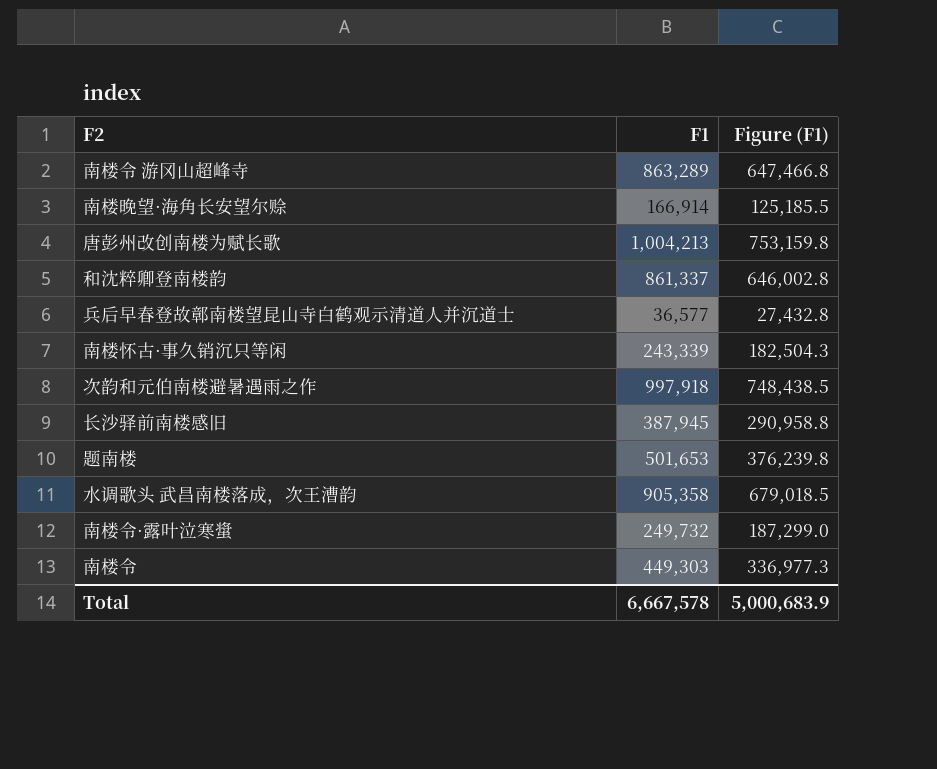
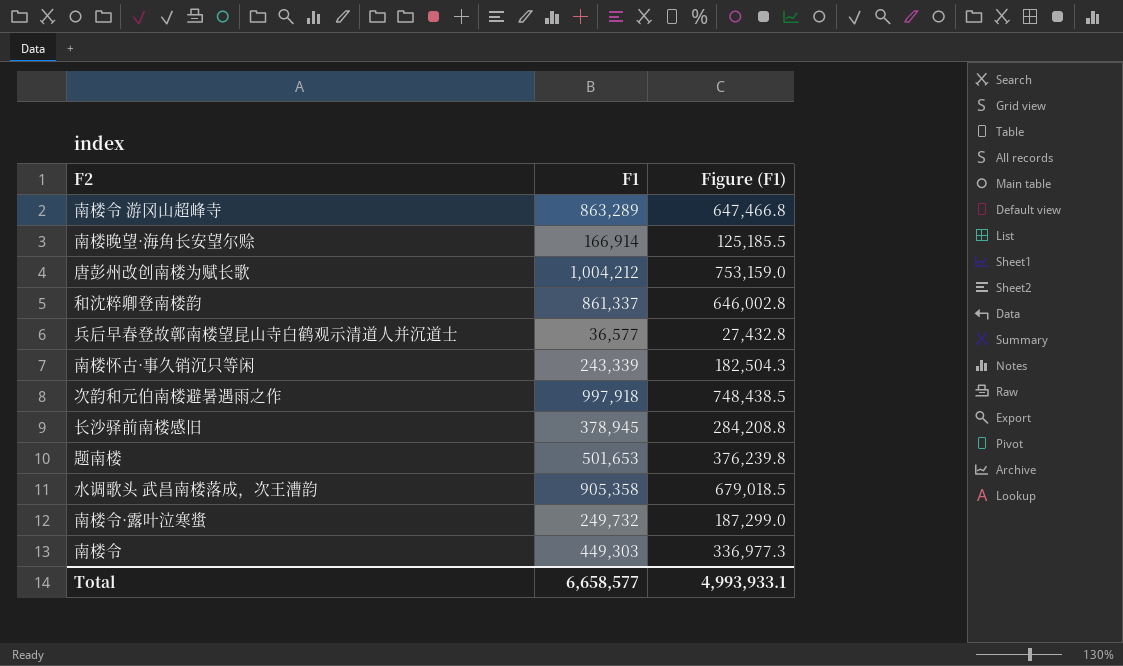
唐彭州改创南楼为赋长歌 | F1: 1,004,213 -> 1,004,212
唐彭州改创南楼为赋长歌 | Figure (F1): 753,159.8 -> 753,159.0
长沙驿前南楼感旧 | F1: 387,945 -> 378,945
长沙驿前南楼感旧 | Figure (F1): 290,958.8 -> 284,208.8
Total | F1: 6,667,578 -> 6,658,577
Total | Figure (F1): 5,000,683.9 -> 4,993,933.1

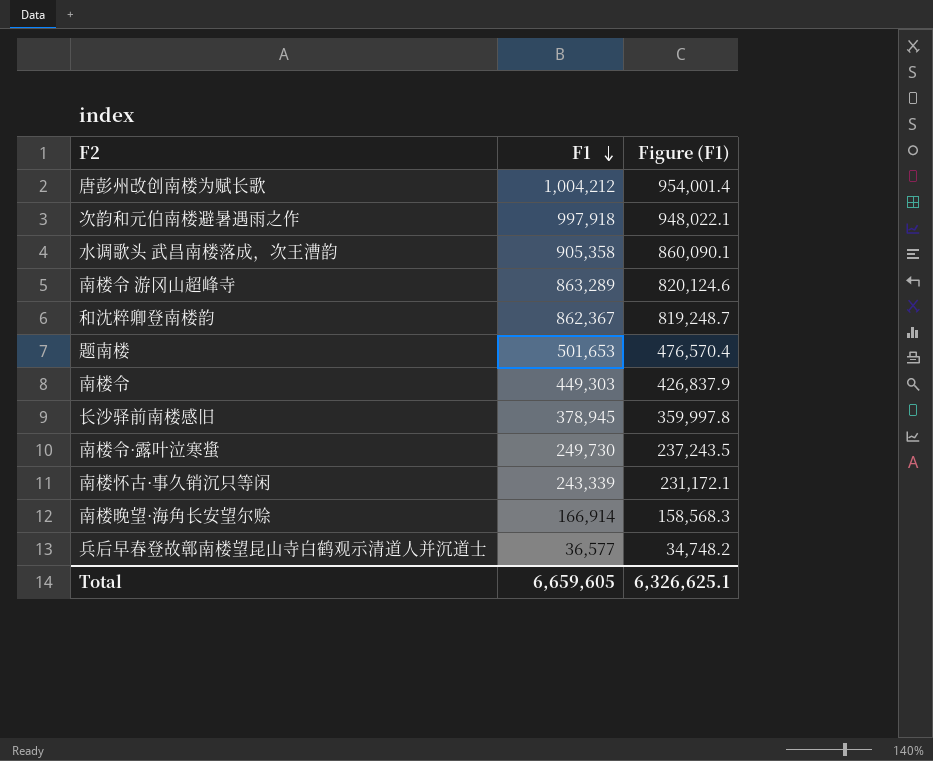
row order: none -> F1 descending
column Figure (F1) | formula: [F1] * 0.75 -> [F1] * 0.95
和沈粹卿登南楼韵 | F1: 861,337 -> 862,367
南楼令·露叶泣寒螀 | F1: 249,732 -> 249,730
Total | F1: 6,658,577 -> 6,659,605
Total | Figure (F1): 4,993,933.1 -> 6,326,625.1

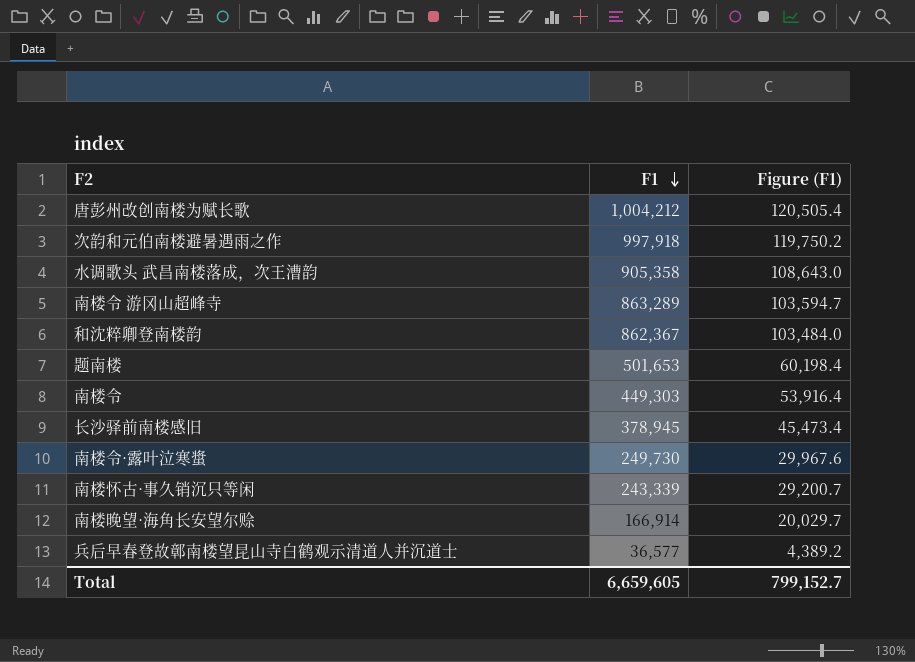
column Figure (F1) | formula: [F1] * 0.95 -> [F1] * 0.12
Total | Figure (F1): 6,326,625.1 -> 799,152.7

